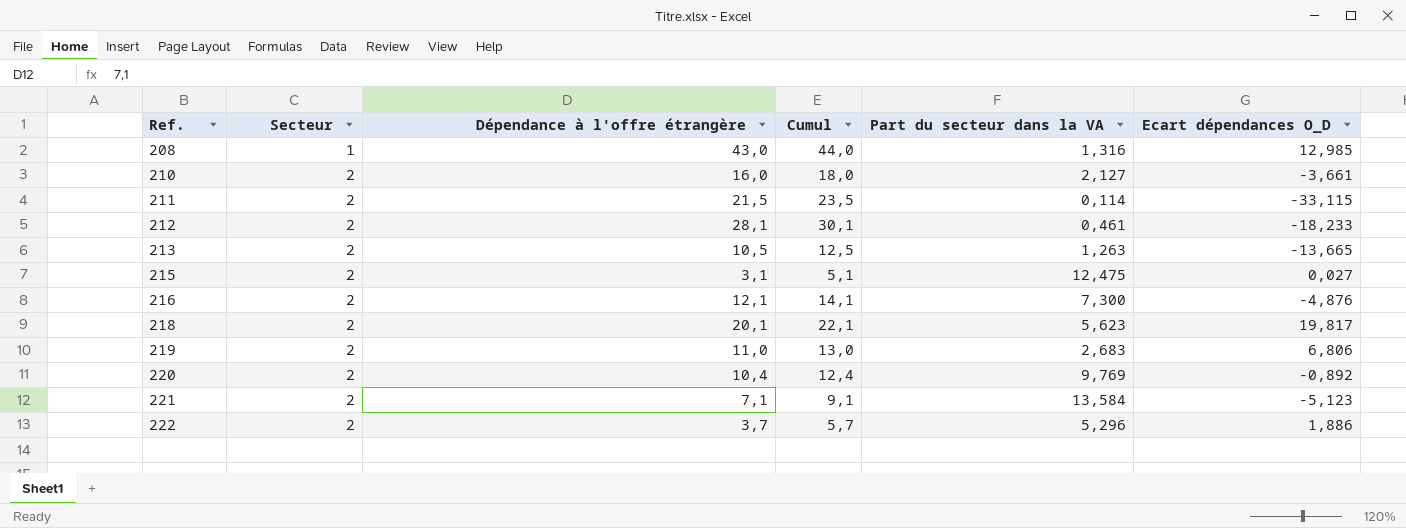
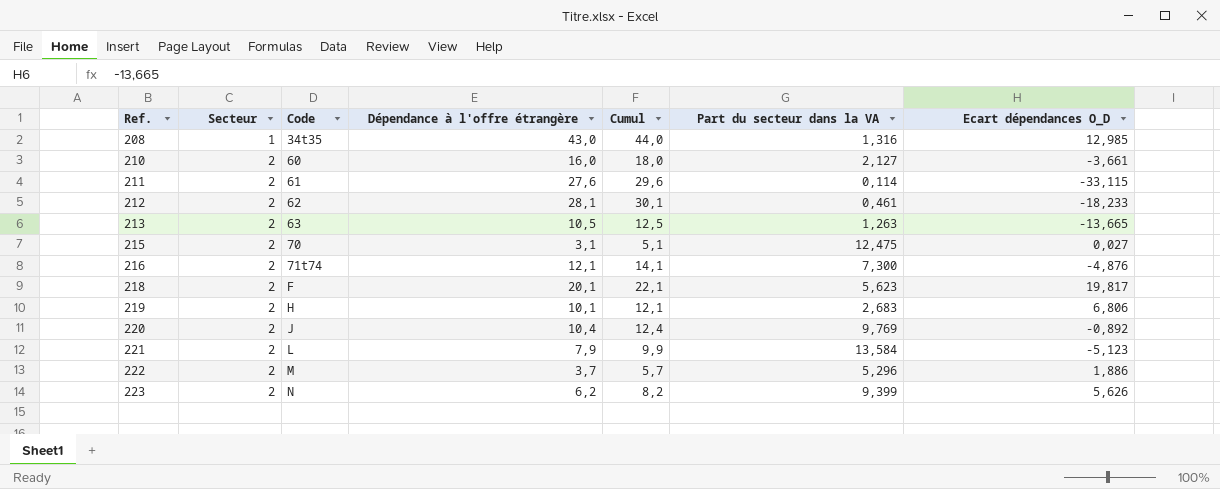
column Code | position: none -> 3
211 | Dépendance à l'offre étrangère: 21,5 -> 27,6
211 | Cumul: 23,5 -> 29,6
219 | Dépendance à l'offre étrangère: 11,0 -> 10,1
219 | Cumul: 13,0 -> 12,1
221 | Dépendance à l'offre étrangère: 7,1 -> 7,9
221 | Cumul: 9,1 -> 9,9
row 223: none -> 2 | N | 6,2 | 8,2 | 9,399 | 5,626

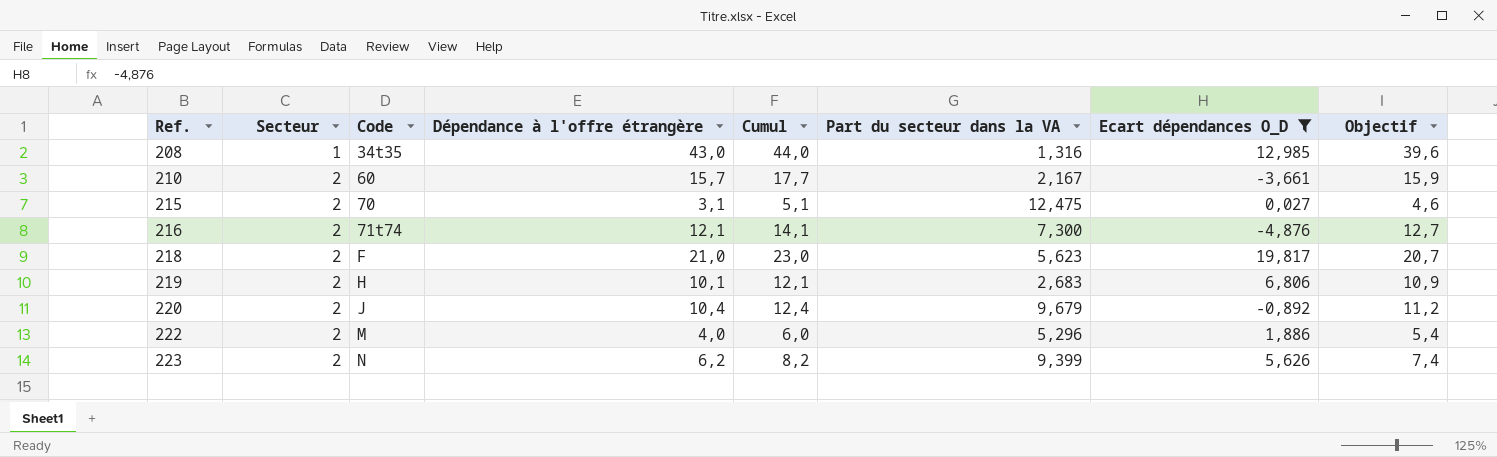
filter: none -> Ecart dépendances O_D >= -4,876
column Objectif | formula: none -> [Cumul] * 0,9
210 | Dépendance à l'offre étrangère: 16,0 -> 15,7
210 | Cumul: 18,0 -> 17,7
210 | Part du secteur dans la VA: 2,127 -> 2,167
218 | Dépendance à l'offre étrangère: 20,1 -> 21,0
218 | Cumul: 22,1 -> 23,0
220 | Part du secteur dans la VA: 9,769 -> 9,679
222 | Dépendance à l'offre étrangère: 3,7 -> 4,0
222 | Cumul: 5,7 -> 6,0

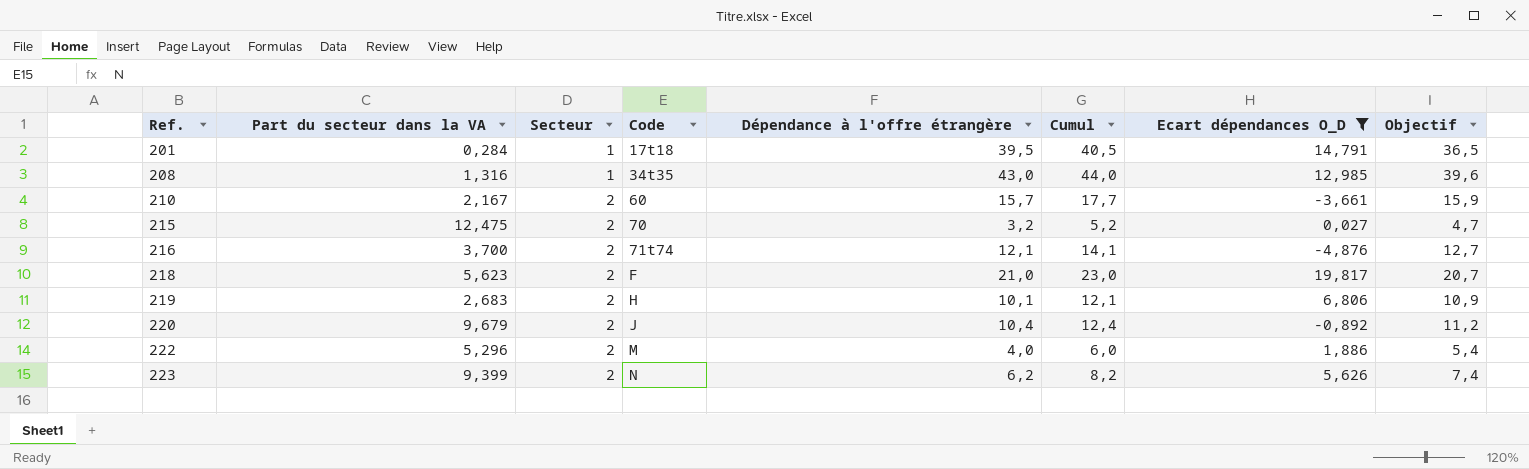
column Part du secteur dans la VA | position: 6 -> 2
row 201: none -> 0,284 | 1 | 17t18 | 39,5 | 40,5 | 14,791 | 36,5
215 | Dépendance à l'offre étrangère: 3,1 -> 3,2
215 | Cumul: 5,1 -> 5,2
215 | Objectif: 4,6 -> 4,7
216 | Part du secteur dans la VA: 7,300 -> 3,700

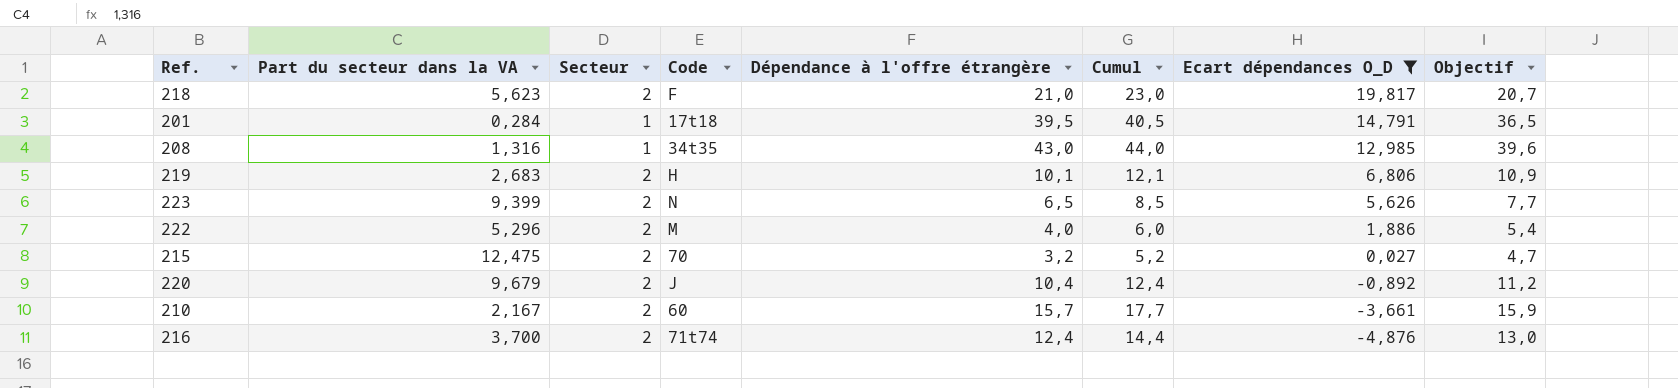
row order: Ref. ascending -> Ecart dépendances O_D descending
223 | Dépendance à l'offre étrangère: 6,2 -> 6,5
223 | Cumul: 8,2 -> 8,5
223 | Objectif: 7,4 -> 7,7
216 | Dépendance à l'offre étrangère: 12,1 -> 12,4
216 | Cumul: 14,1 -> 14,4
216 | Objectif: 12,7 -> 13,0

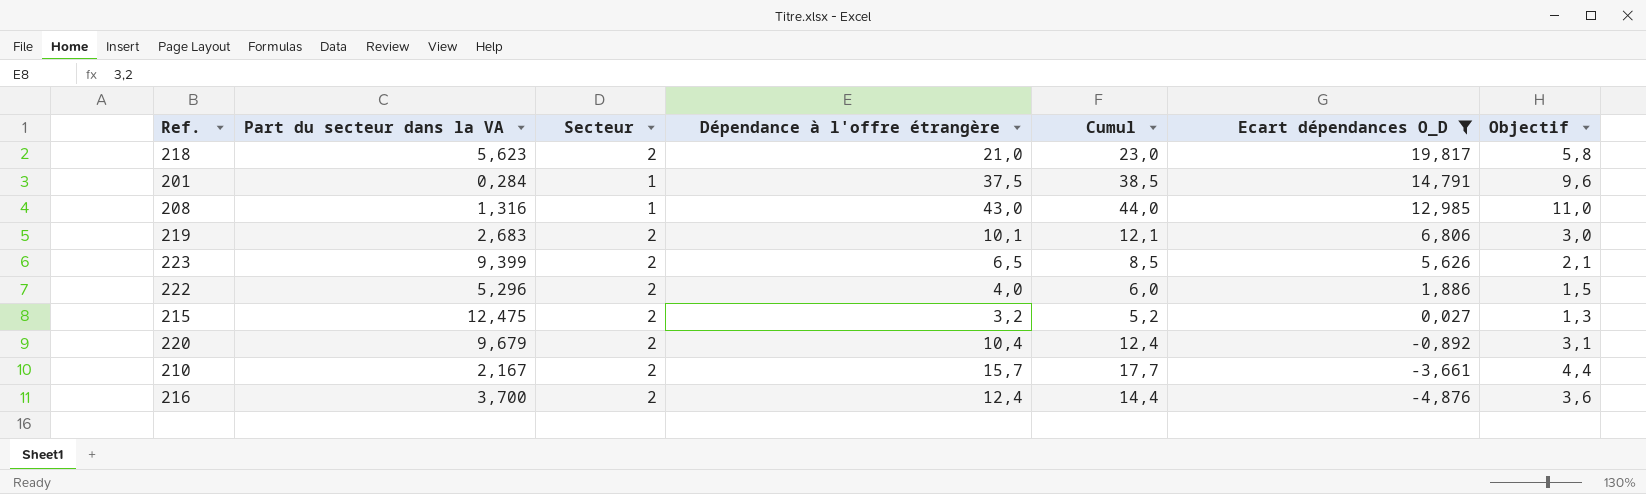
column Code | position: 4 -> none
column Objectif | formula: [Cumul] * 0,9 -> [Cumul] * 0,25
201 | Dépendance à l'offre étrangère: 39,5 -> 37,5
201 | Cumul: 40,5 -> 38,5

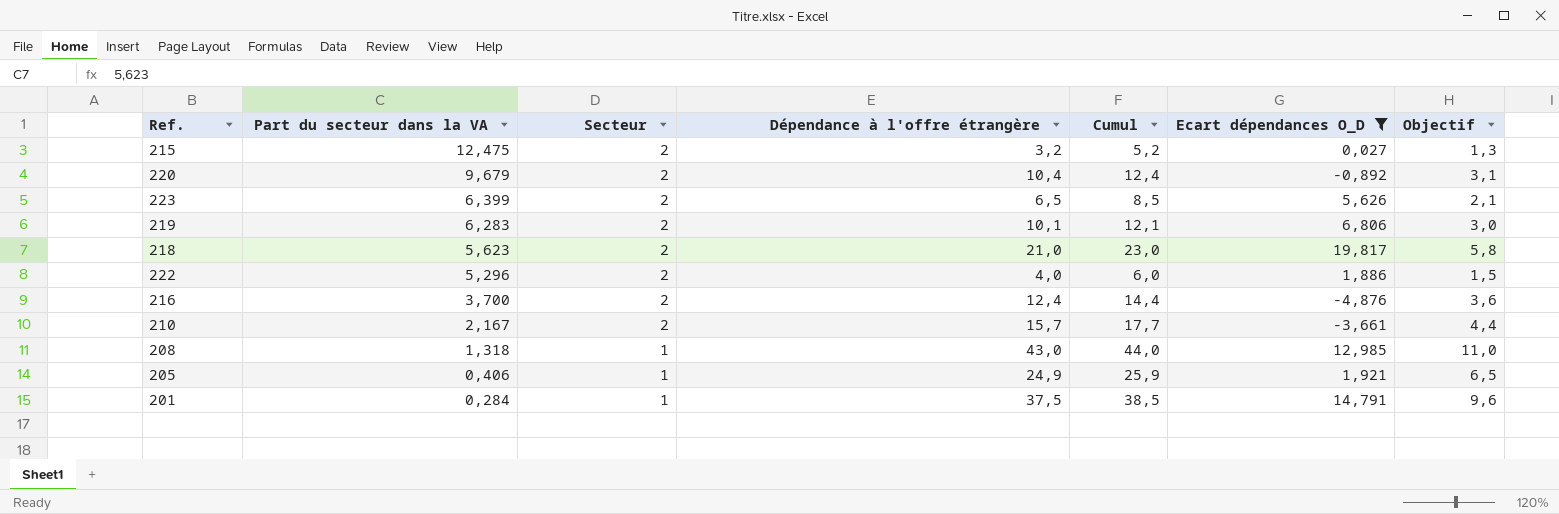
row order: Ecart dépendances O_D descending -> Part du secteur dans la VA descending
223 | Part du secteur dans la VA: 9,399 -> 6,399
219 | Part du secteur dans la VA: 2,683 -> 6,283
208 | Part du secteur dans la VA: 1,316 -> 1,318
row 205: none -> 0,406 | 1 | 24,9 | 25,9 | 1,921 | 6,5

